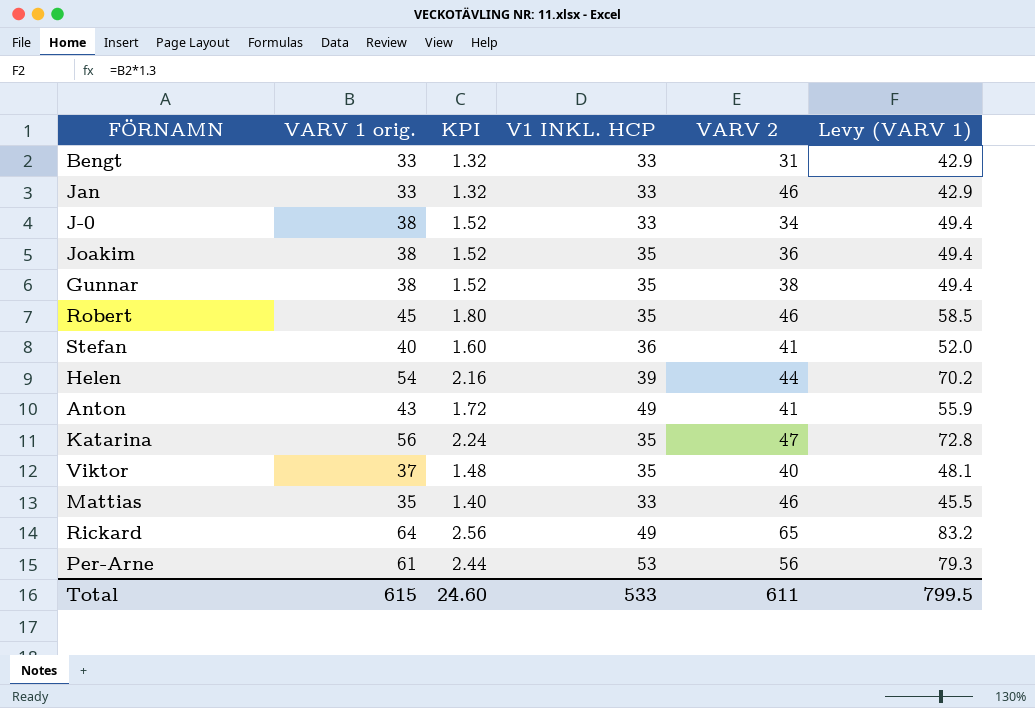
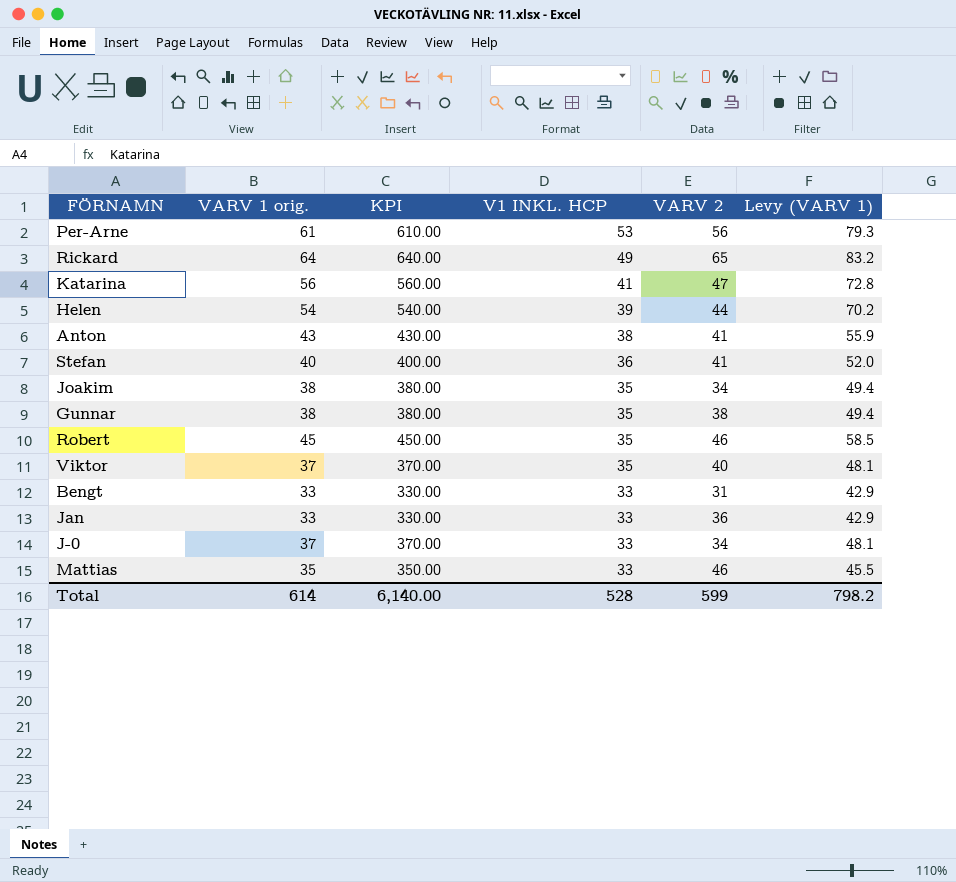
row order: none -> V1 INKL. HCP descending
column KPI | formula: [VARV 1 orig.] * 0.04 -> [VARV 1 orig.] * 10
Katarina | V1 INKL. HCP: 35 -> 41
Anton | V1 INKL. HCP: 49 -> 38
Joakim | VARV 2: 36 -> 34
Jan | VARV 2: 46 -> 36
J-0 | VARV 1 orig.: 38 -> 37
J-0 | Levy (VARV 1): 49.4 -> 48.1
Total | VARV 1 orig.: 615 -> 614
Total | KPI: 24.60 -> 6,140.00
Total | V1 INKL. HCP: 533 -> 528
Total | VARV 2: 611 -> 599
Total | Levy (VARV 1): 799.5 -> 798.2

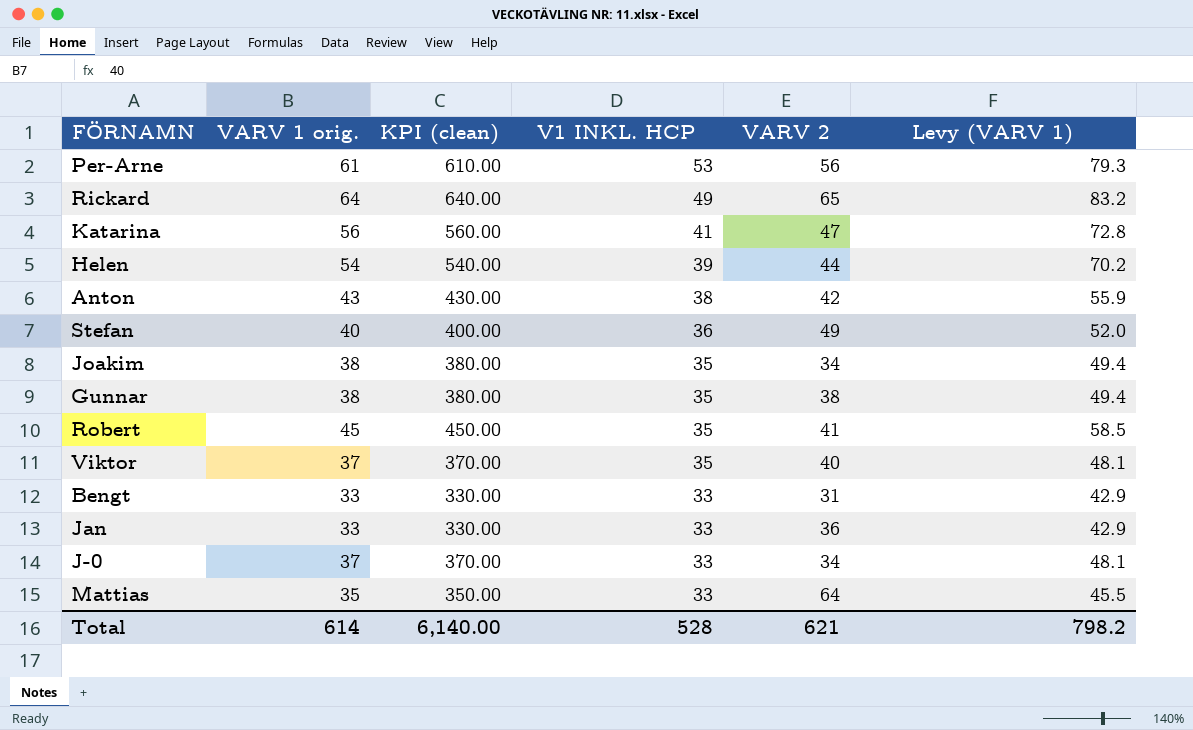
column name: KPI -> KPI (clean)
Anton | VARV 2: 41 -> 42
Stefan | VARV 2: 41 -> 49
Robert | VARV 2: 46 -> 41
Mattias | VARV 2: 46 -> 64
Total | VARV 2: 599 -> 621

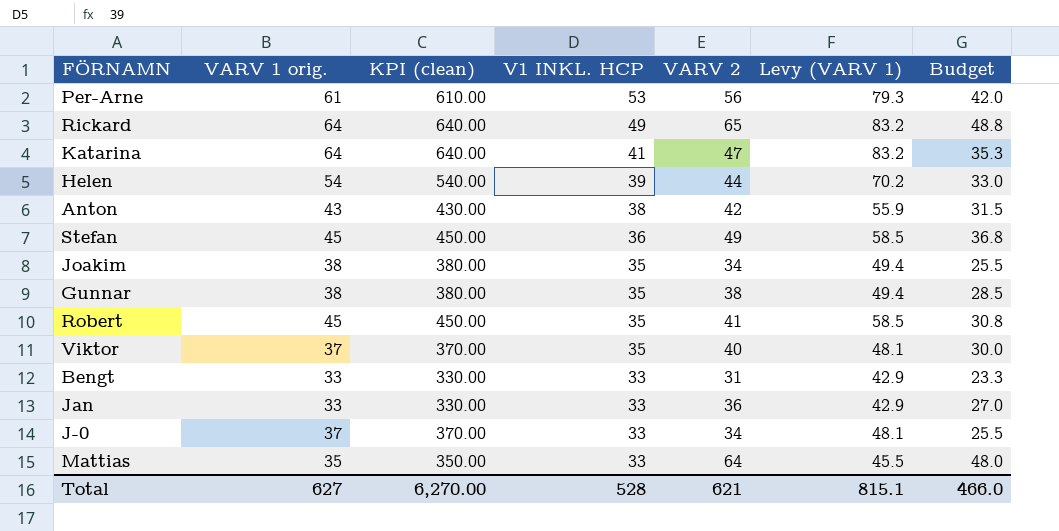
column Budget | formula: none -> [VARV 2] * 0.75
Katarina | VARV 1 orig.: 56 -> 64
Katarina | KPI (clean): 560.00 -> 640.00
Katarina | Levy (VARV 1): 72.8 -> 83.2
Stefan | VARV 1 orig.: 40 -> 45
Stefan | KPI (clean): 400.00 -> 450.00
Stefan | Levy (VARV 1): 52.0 -> 58.5
Total | VARV 1 orig.: 614 -> 627
Total | KPI (clean): 6,140.00 -> 6,270.00
Total | Levy (VARV 1): 798.2 -> 815.1

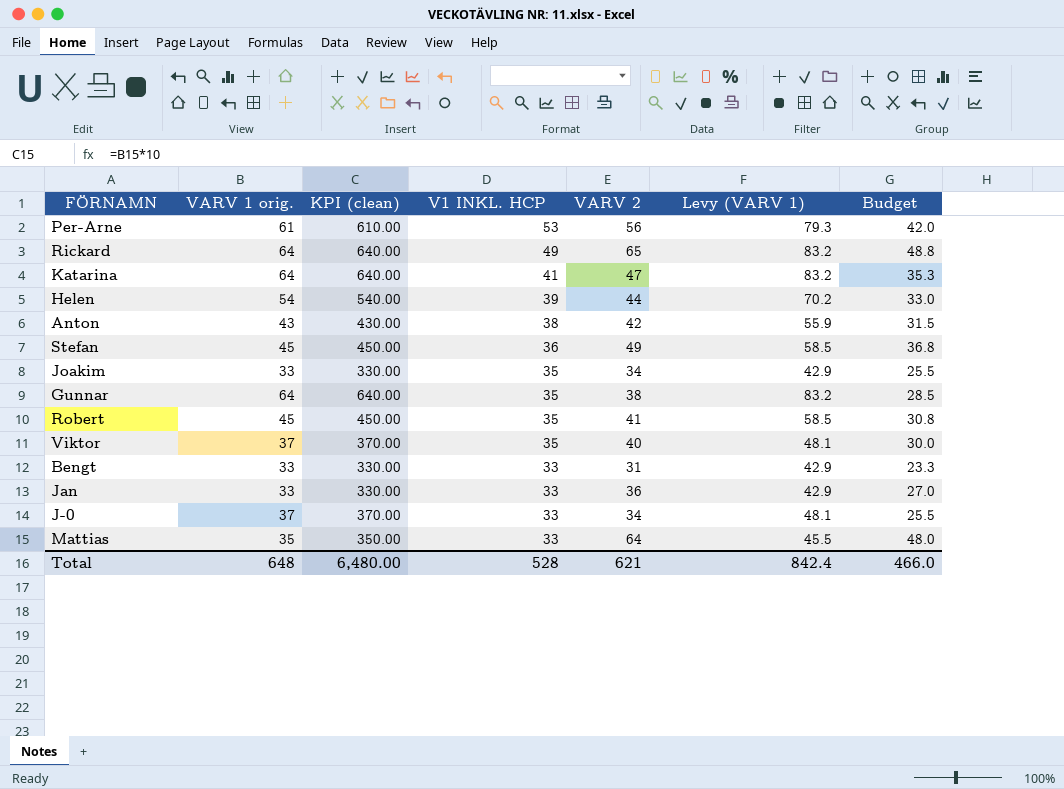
Joakim | VARV 1 orig.: 38 -> 33
Joakim | KPI (clean): 380.00 -> 330.00
Joakim | Levy (VARV 1): 49.4 -> 42.9
Gunnar | VARV 1 orig.: 38 -> 64
Gunnar | KPI (clean): 380.00 -> 640.00
Gunnar | Levy (VARV 1): 49.4 -> 83.2
Total | VARV 1 orig.: 627 -> 648
Total | KPI (clean): 6,270.00 -> 6,480.00
Total | Levy (VARV 1): 815.1 -> 842.4

